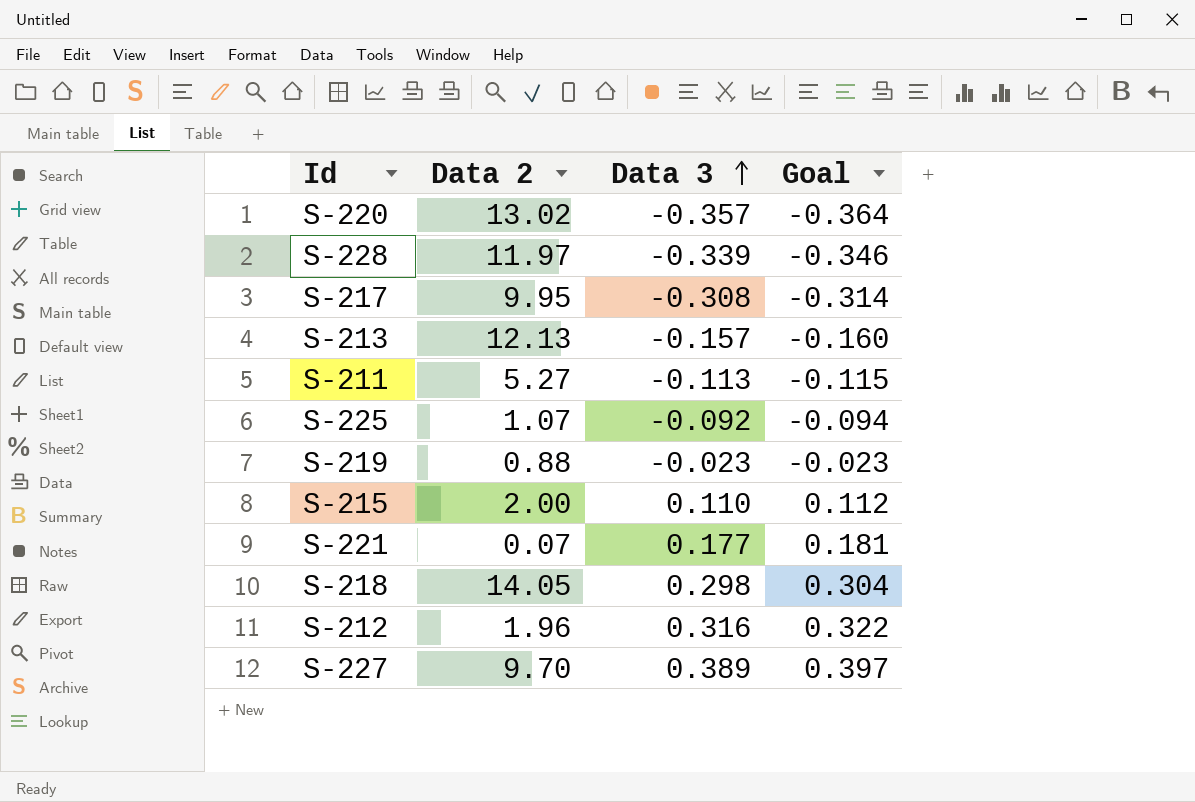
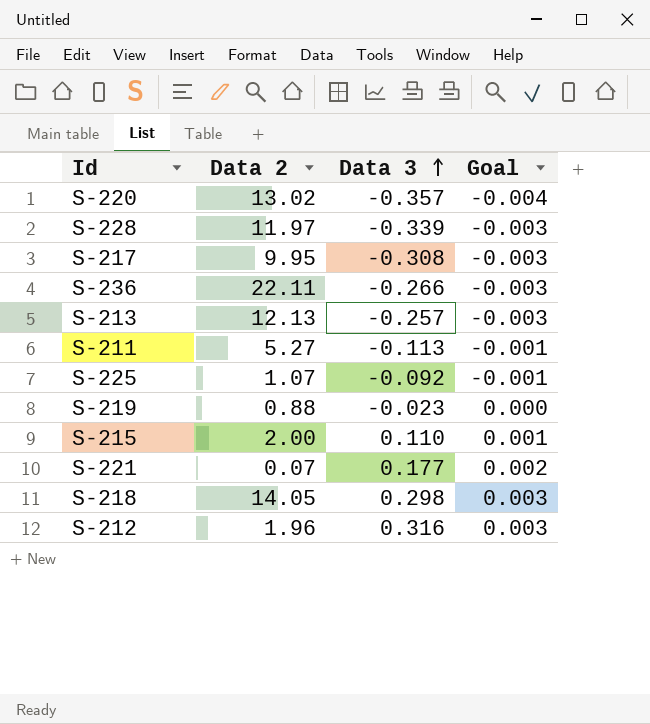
column Goal | formula: [Data 3] * 1.02 -> [Data 3] * 0.01
row S-227: 9.70 | 0.389 | 0.397 -> none
row S-236: none -> 22.11 | -0.266 | -0.003
S-213 | Data 3: -0.157 -> -0.257

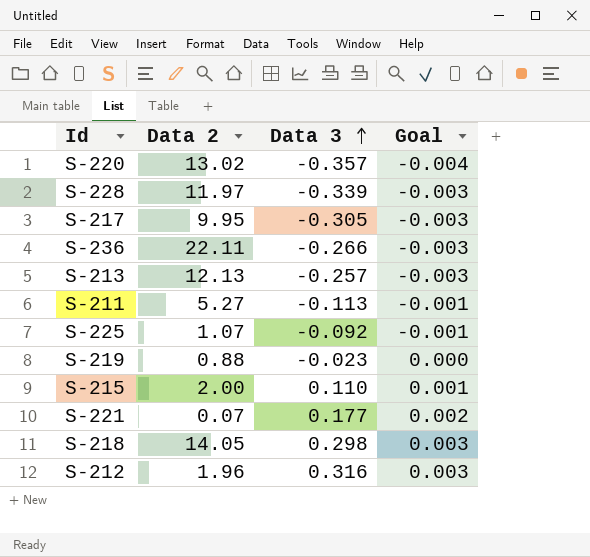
S-217 | Data 3: -0.308 -> -0.305

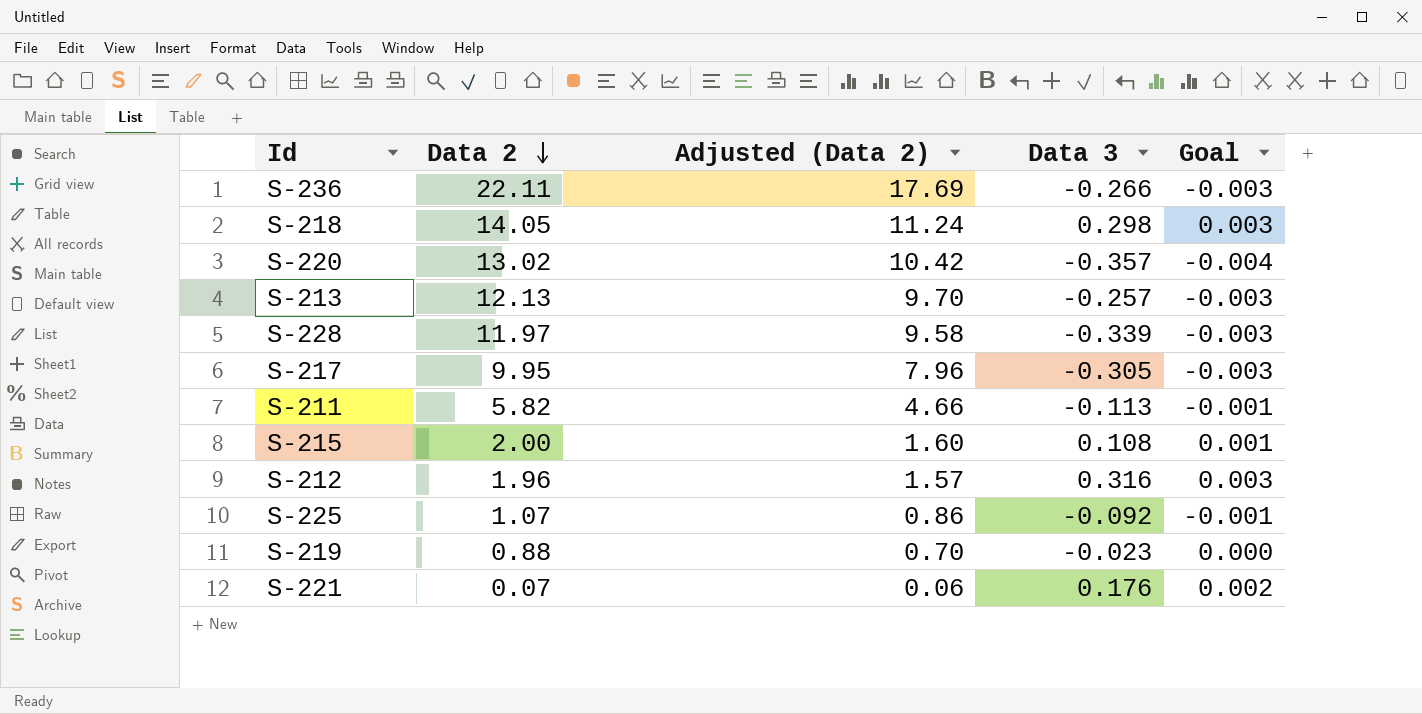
row order: Data 3 ascending -> Data 2 descending
column Adjusted (Data 2) | formula: none -> [Data 2] * 0.8
S-211 | Data 2: 5.27 -> 5.82
S-215 | Data 3: 0.110 -> 0.108
S-221 | Data 3: 0.177 -> 0.176

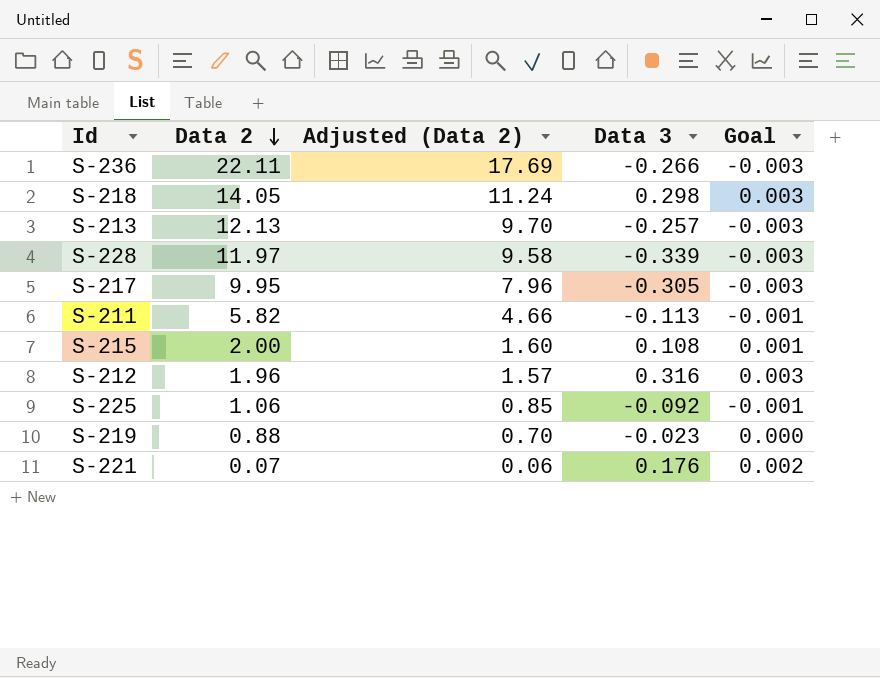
row S-220: 13.02 | 10.42 | -0.357 | -0.004 -> none
S-225 | Data 2: 1.07 -> 1.06
S-225 | Adjusted (Data 2): 0.86 -> 0.85

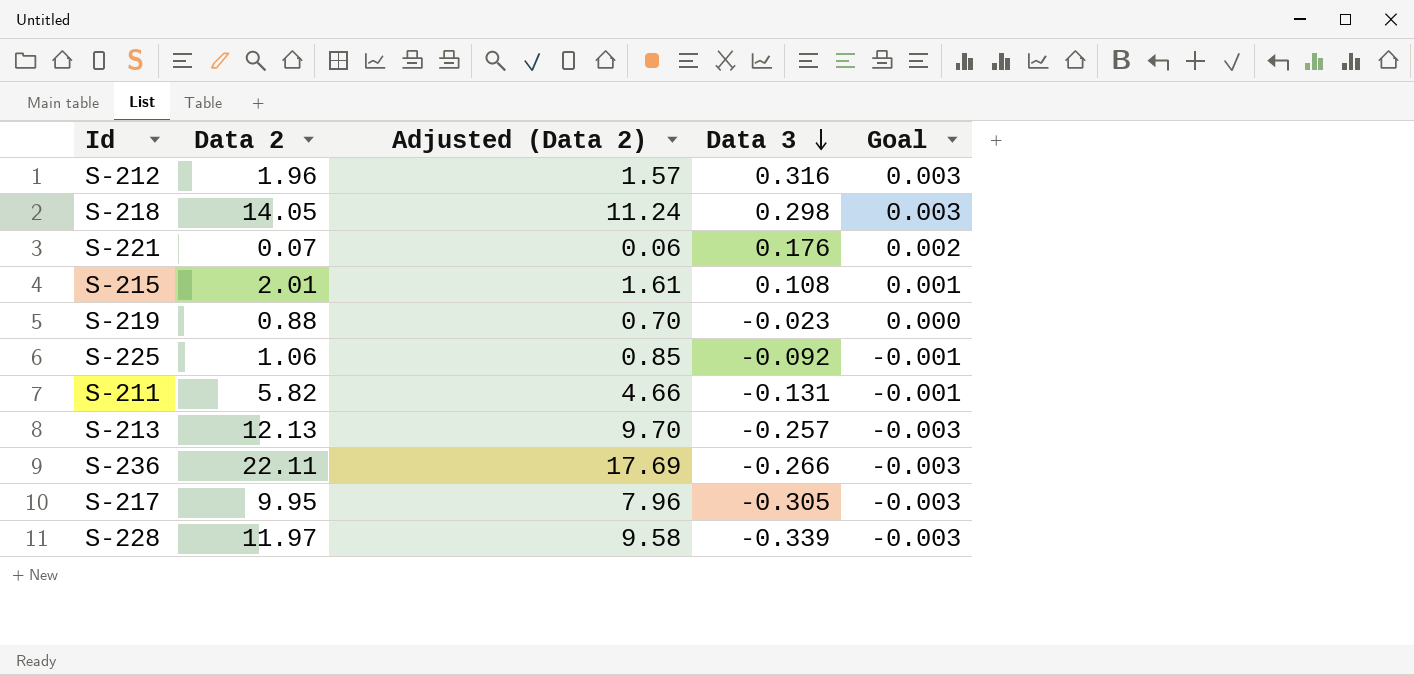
row order: Data 2 descending -> Data 3 descending
S-215 | Data 2: 2.00 -> 2.01
S-215 | Adjusted (Data 2): 1.60 -> 1.61
S-211 | Data 3: -0.113 -> -0.131

